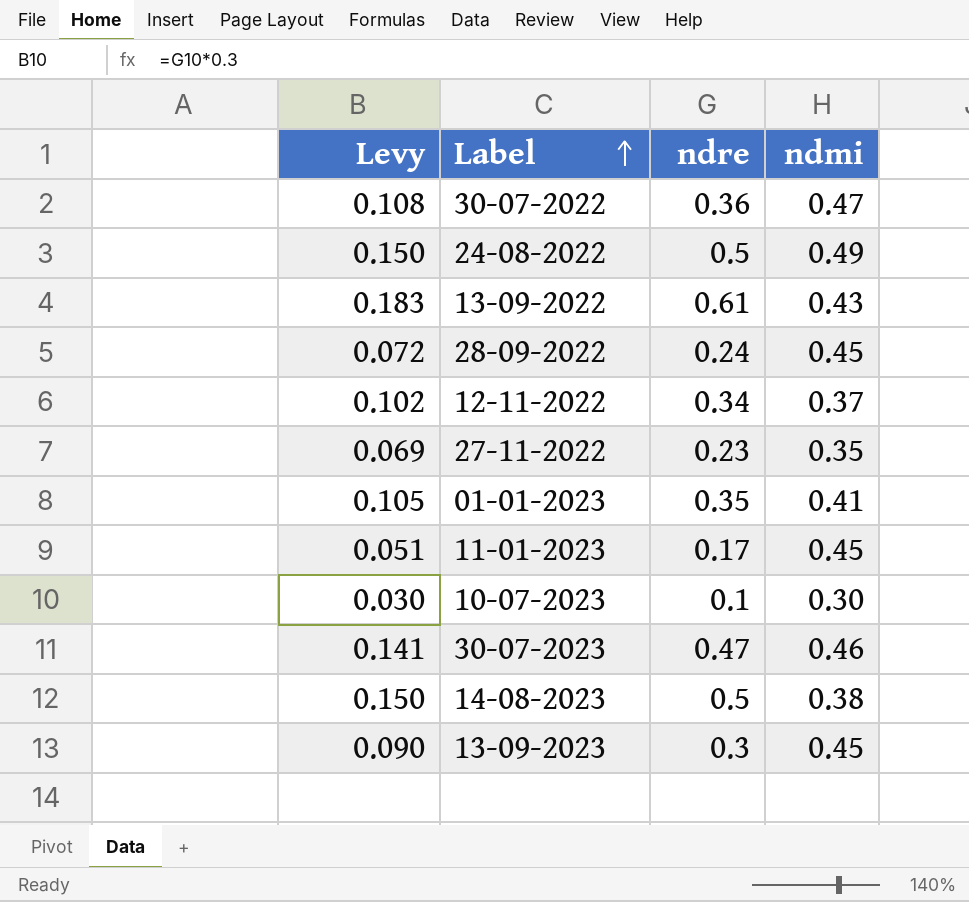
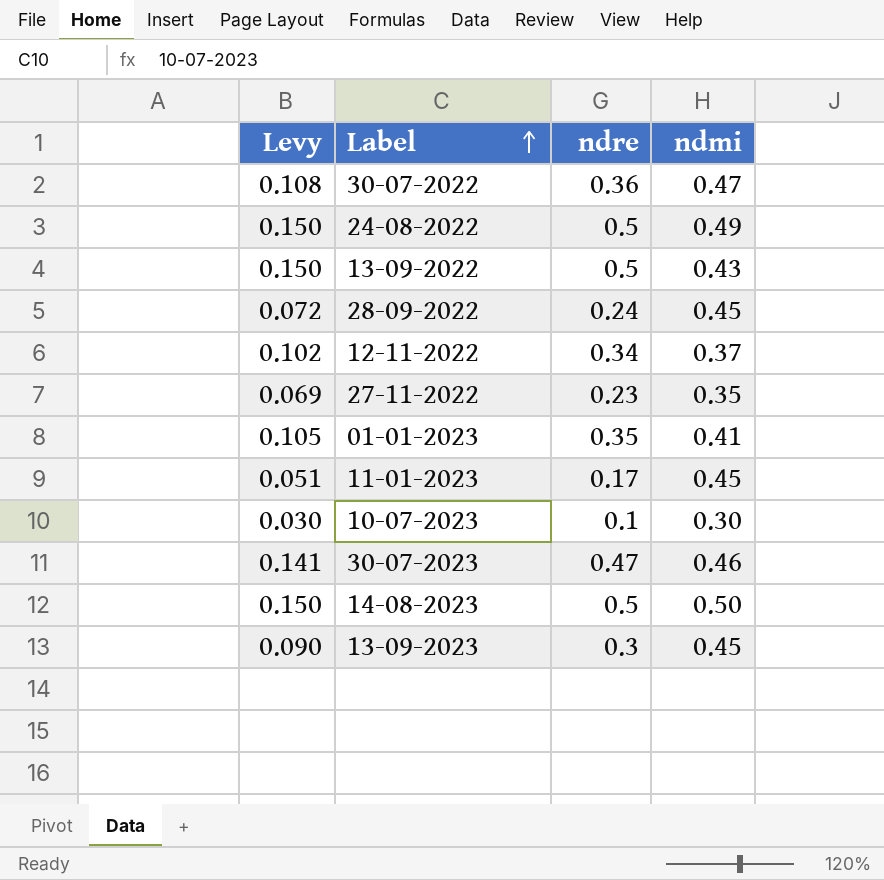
13-09-2022 | Levy: 0.183 -> 0.150
13-09-2022 | ndre: 0.61 -> 0.5
14-08-2023 | ndmi: 0.38 -> 0.50

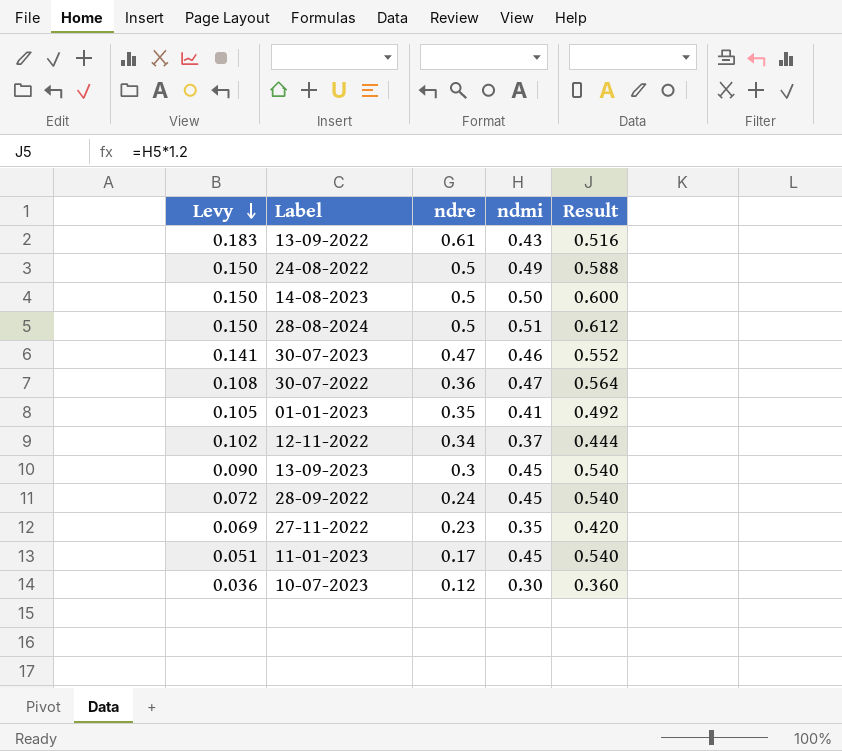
row order: Label ascending -> Levy descending
column Result | formula: none -> [ndmi] * 1.2
13-09-2022 | Levy: 0.150 -> 0.183
13-09-2022 | ndre: 0.5 -> 0.61
row 28-08-2024: none -> 0.150 | 0.5 | 0.51 | 0.612
10-07-2023 | Levy: 0.030 -> 0.036
10-07-2023 | ndre: 0.1 -> 0.12

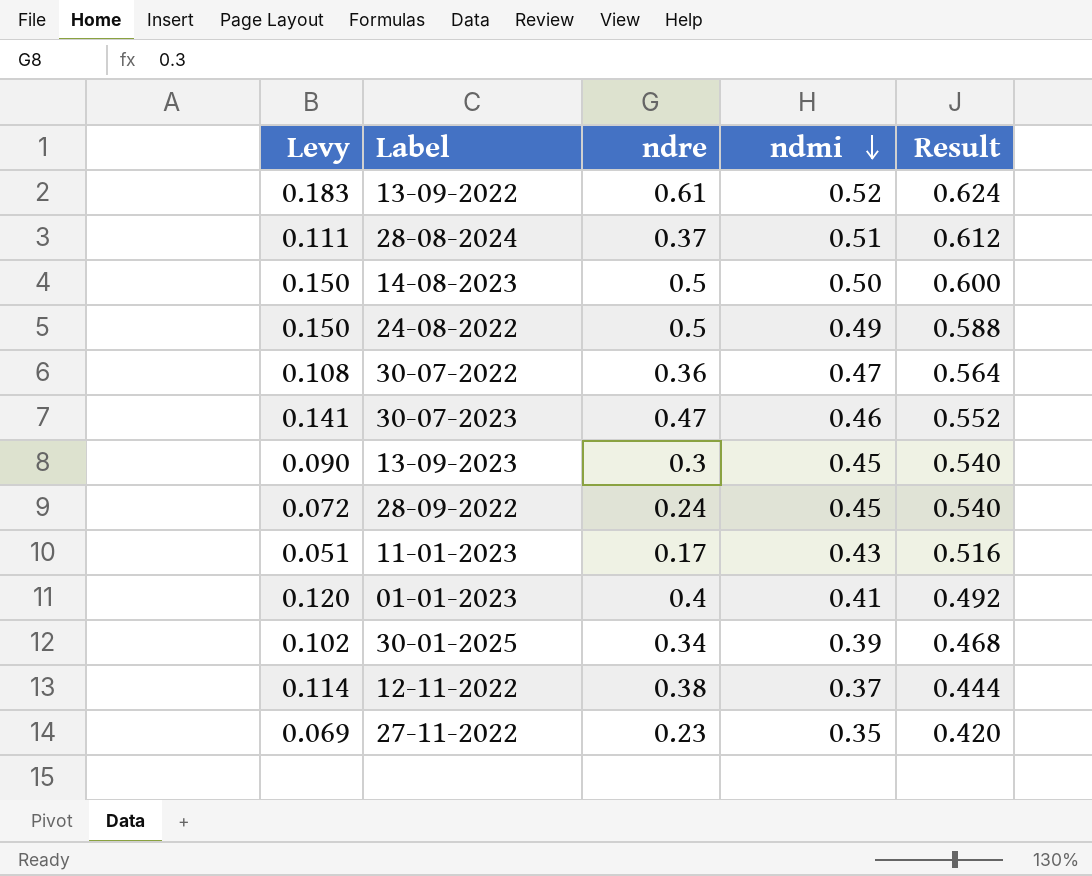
row order: Levy descending -> ndmi descending
row 10-07-2023: 0.036 | 0.12 | 0.30 | 0.360 -> none
13-09-2022 | ndmi: 0.43 -> 0.52
13-09-2022 | Result: 0.516 -> 0.624
28-08-2024 | Levy: 0.150 -> 0.111
28-08-2024 | ndre: 0.5 -> 0.37
11-01-2023 | ndmi: 0.45 -> 0.43
11-01-2023 | Result: 0.540 -> 0.516
01-01-2023 | Levy: 0.105 -> 0.120
01-01-2023 | ndre: 0.35 -> 0.4
row 30-01-2025: none -> 0.102 | 0.34 | 0.39 | 0.468
12-11-2022 | Levy: 0.102 -> 0.114
12-11-2022 | ndre: 0.34 -> 0.38

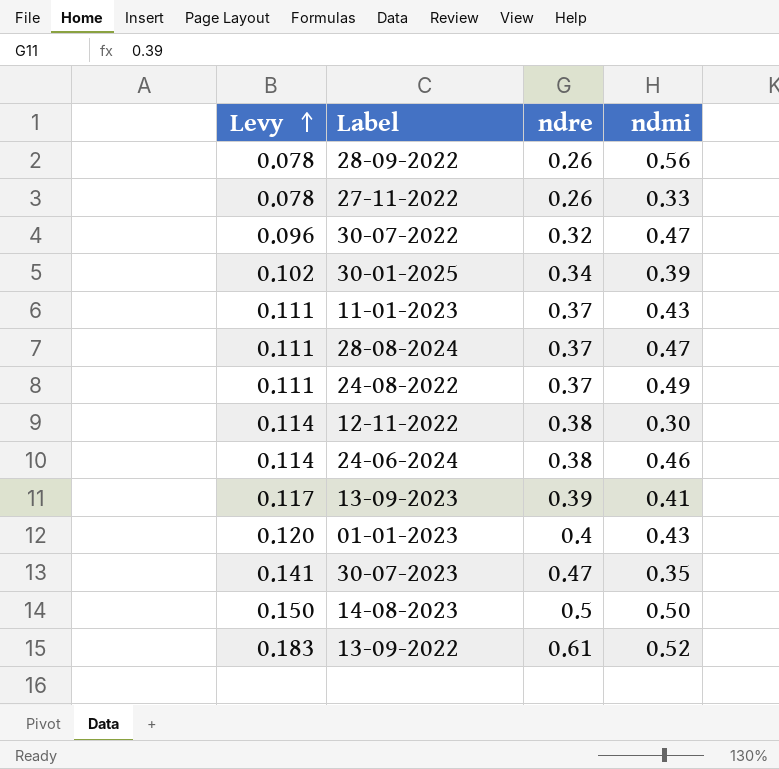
row order: ndmi descending -> Levy ascending
column Result | formula: [ndmi] * 1.2 -> none
28-09-2022 | Levy: 0.072 -> 0.078
28-09-2022 | ndre: 0.24 -> 0.26
28-09-2022 | ndmi: 0.45 -> 0.56
27-11-2022 | Levy: 0.069 -> 0.078
27-11-2022 | ndre: 0.23 -> 0.26
27-11-2022 | ndmi: 0.35 -> 0.33
30-07-2022 | Levy: 0.108 -> 0.096
30-07-2022 | ndre: 0.36 -> 0.32
11-01-2023 | Levy: 0.051 -> 0.111
11-01-2023 | ndre: 0.17 -> 0.37
28-08-2024 | ndmi: 0.51 -> 0.47
24-08-2022 | Levy: 0.150 -> 0.111
24-08-2022 | ndre: 0.5 -> 0.37
12-11-2022 | ndmi: 0.37 -> 0.30
row 24-06-2024: none -> 0.114 | 0.38 | 0.46
13-09-2023 | Levy: 0.090 -> 0.117
13-09-2023 | ndre: 0.3 -> 0.39
13-09-2023 | ndmi: 0.45 -> 0.41
01-01-2023 | ndmi: 0.41 -> 0.43
30-07-2023 | ndmi: 0.46 -> 0.35

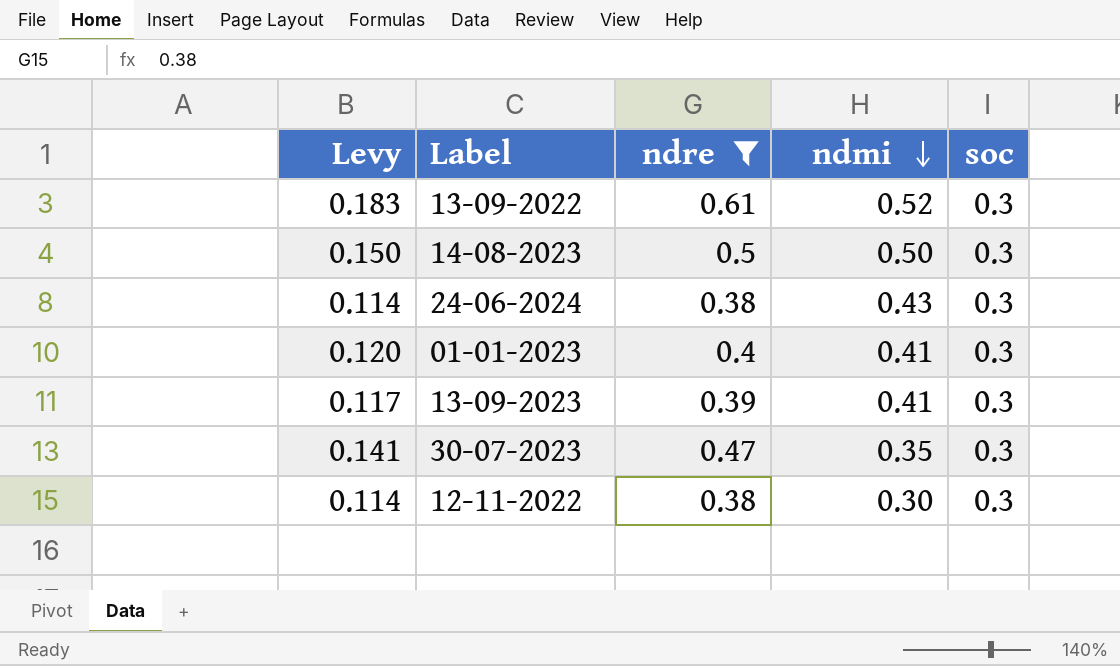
filter: none -> ndre >= 0.38
row order: Levy ascending -> ndmi descending
column soc | position: none -> 5
24-06-2024 | ndmi: 0.46 -> 0.43
01-01-2023 | ndmi: 0.43 -> 0.41

